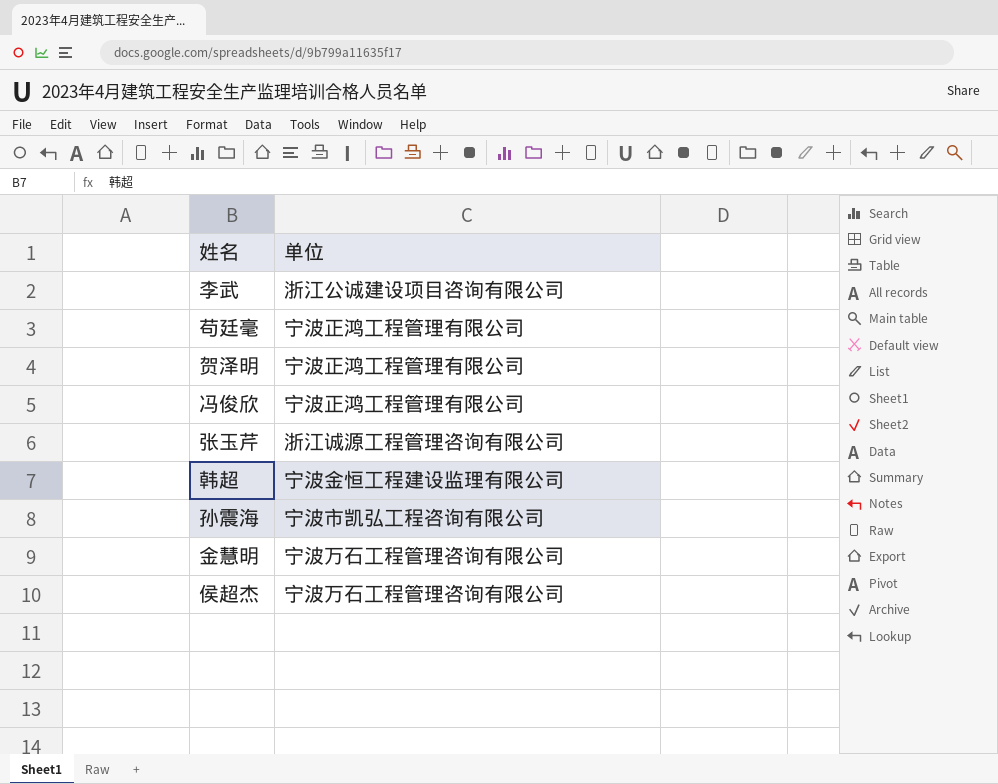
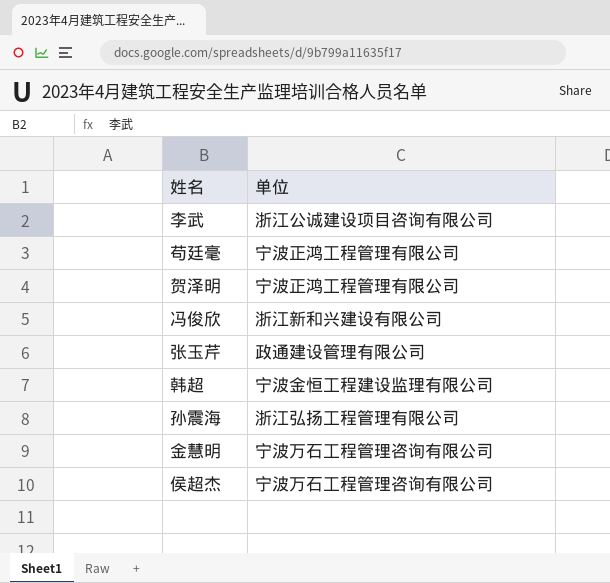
冯俊欣 | 单位: 宁波正鸿工程管理有限公司 -> 浙江新和兴建设有限公司
张玉芹 | 单位: 浙江诚源工程管理咨询有限公司 -> 政通建设管理有限公司
孙震海 | 单位: 宁波市凯弘工程咨询有限公司 -> 浙江弘扬工程管理有限公司

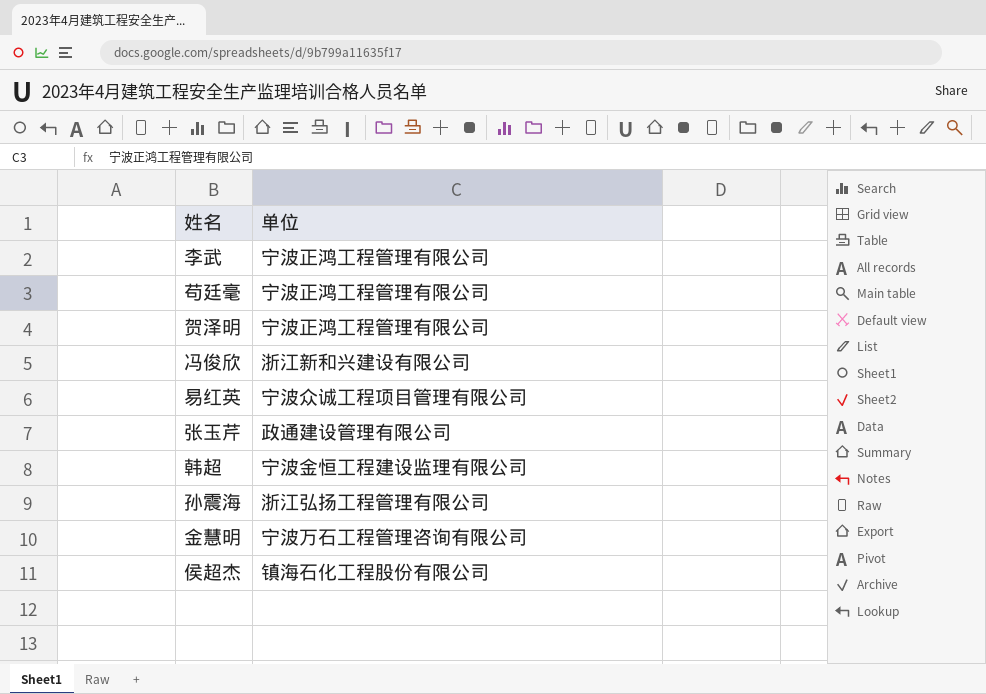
李武 | 单位: 浙江公诚建设项目咨询有限公司 -> 宁波正鸿工程管理有限公司
row 易红英: none -> 宁波众诚工程项目管理有限公司
侯超杰 | 单位: 宁波万石工程管理咨询有限公司 -> 镇海石化工程股份有限公司

